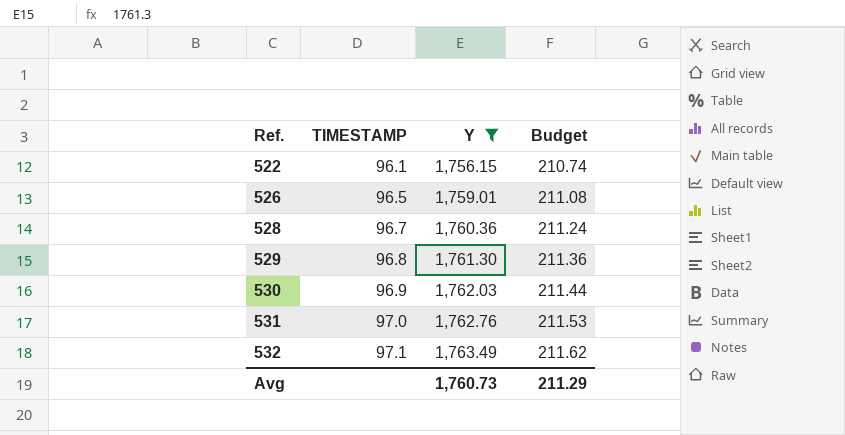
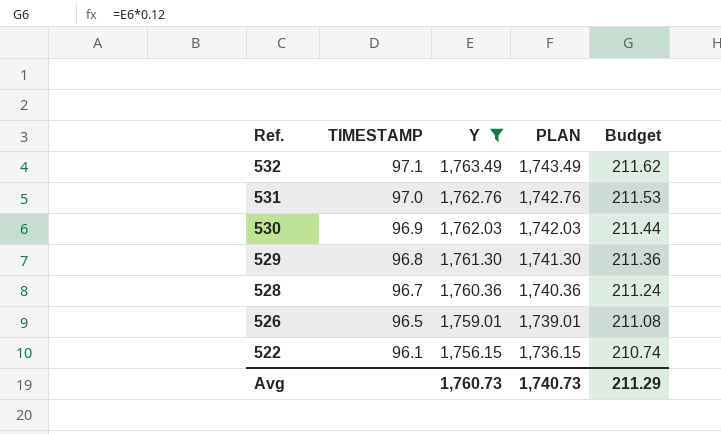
row order: Ref. ascending -> Ref. descending
column PLAN | formula: none -> [Y] - 20

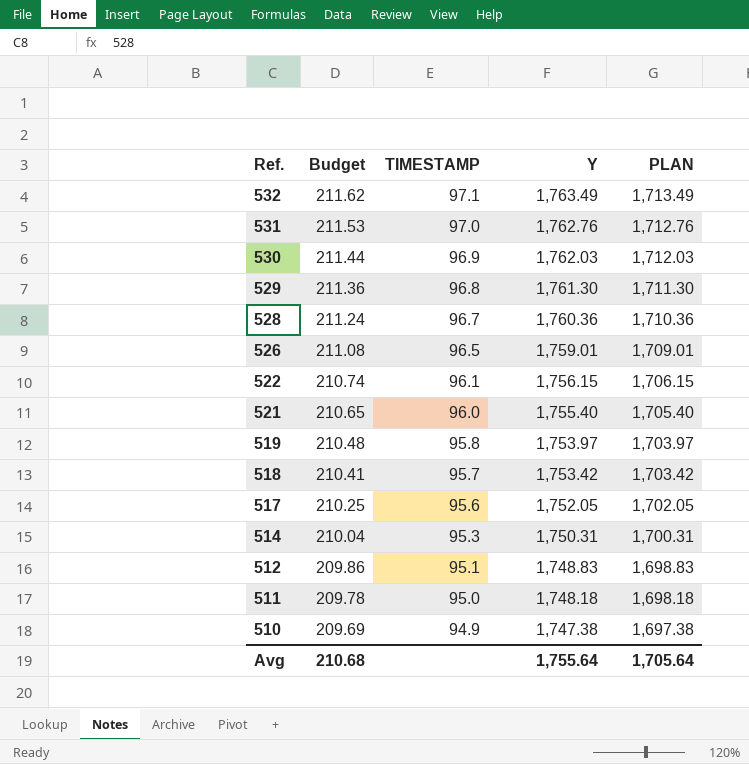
filter: Y >= 1,756.15 -> none
column Budget | position: 5 -> 2
column PLAN | formula: [Y] - 20 -> [Y] - 50
Avg | Budget: 211.29 -> 210.68
Avg | Y: 1,760.73 -> 1,755.64
Avg | PLAN: 1,740.73 -> 1,705.64

